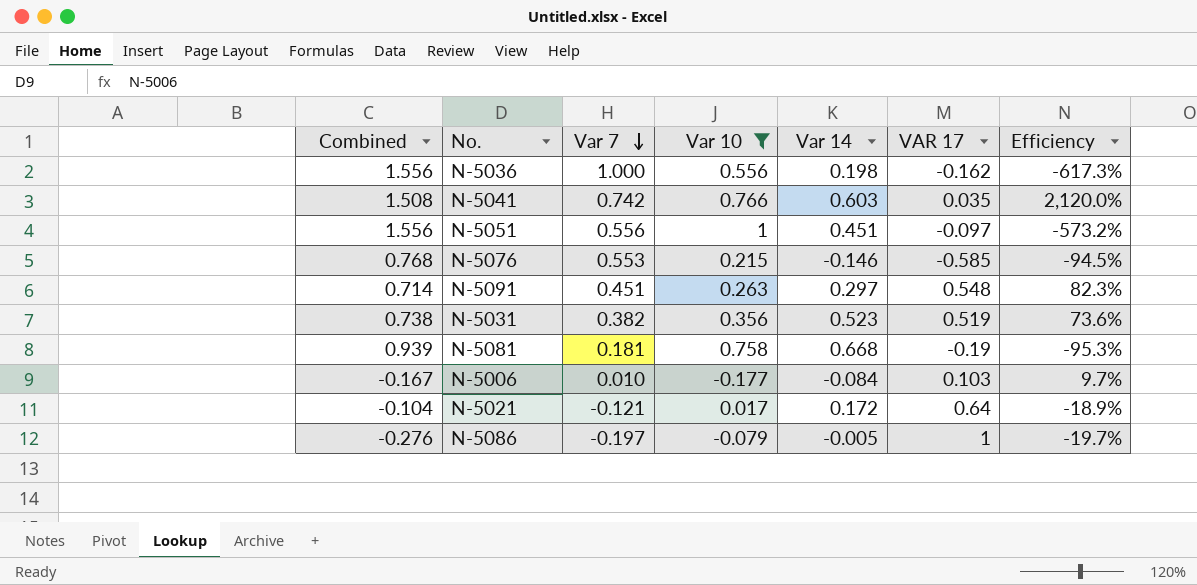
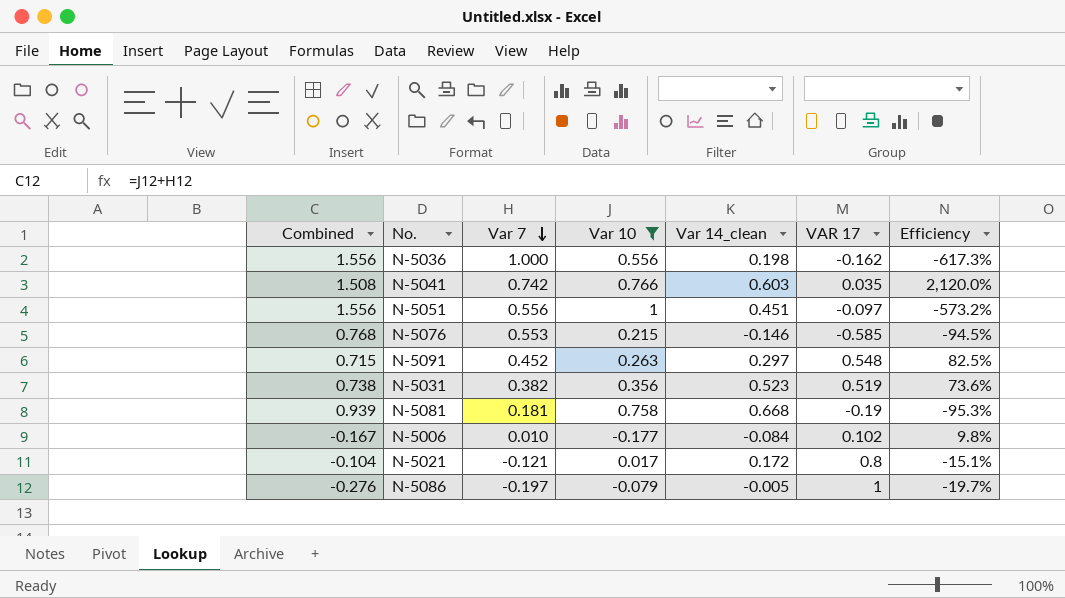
column name: Var 14 -> Var 14_clean
N-5091 | Combined: 0.714 -> 0.715
N-5091 | Var 7: 0.451 -> 0.452
N-5091 | Efficiency: 82.3% -> 82.5%
N-5006 | VAR 17: 0.103 -> 0.102
N-5006 | Efficiency: 9.7% -> 9.8%
N-5021 | VAR 17: 0.64 -> 0.8
N-5021 | Efficiency: -18.9% -> -15.1%

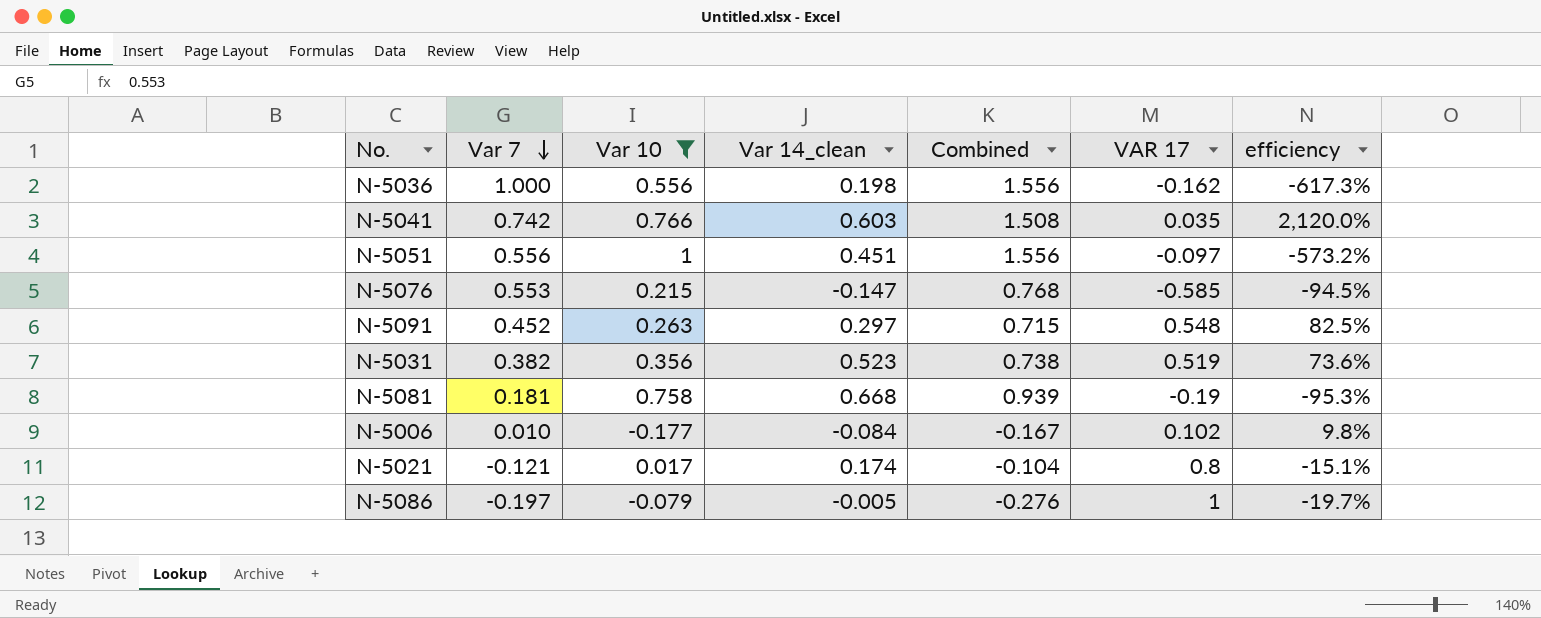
column Combined | position: 1 -> 5
column name: Efficiency -> efficiency
N-5076 | Var 14_clean: -0.146 -> -0.147
N-5021 | Var 14_clean: 0.172 -> 0.174

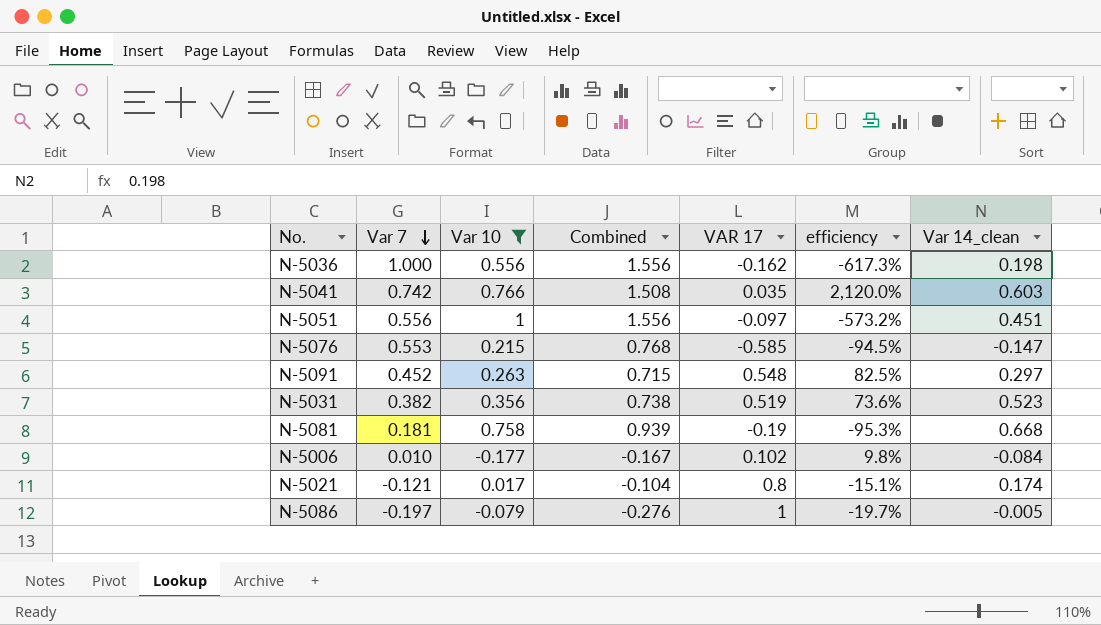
column Var 14_clean | position: 4 -> 7

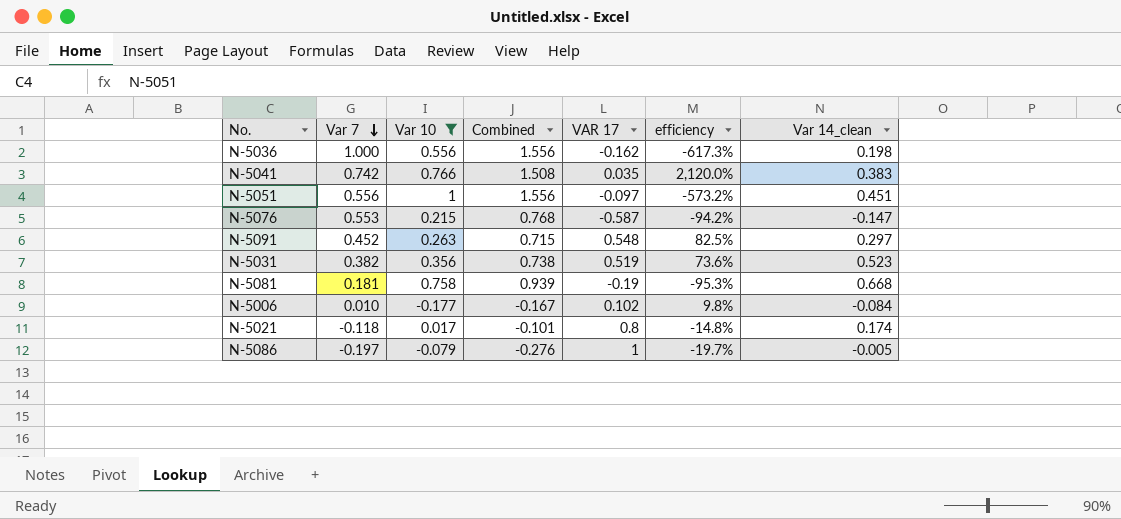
N-5041 | Var 14_clean: 0.603 -> 0.383
N-5076 | VAR 17: -0.585 -> -0.587
N-5076 | efficiency: -94.5% -> -94.2%
N-5021 | Var 7: -0.121 -> -0.118
N-5021 | Combined: -0.104 -> -0.101
N-5021 | efficiency: -15.1% -> -14.8%

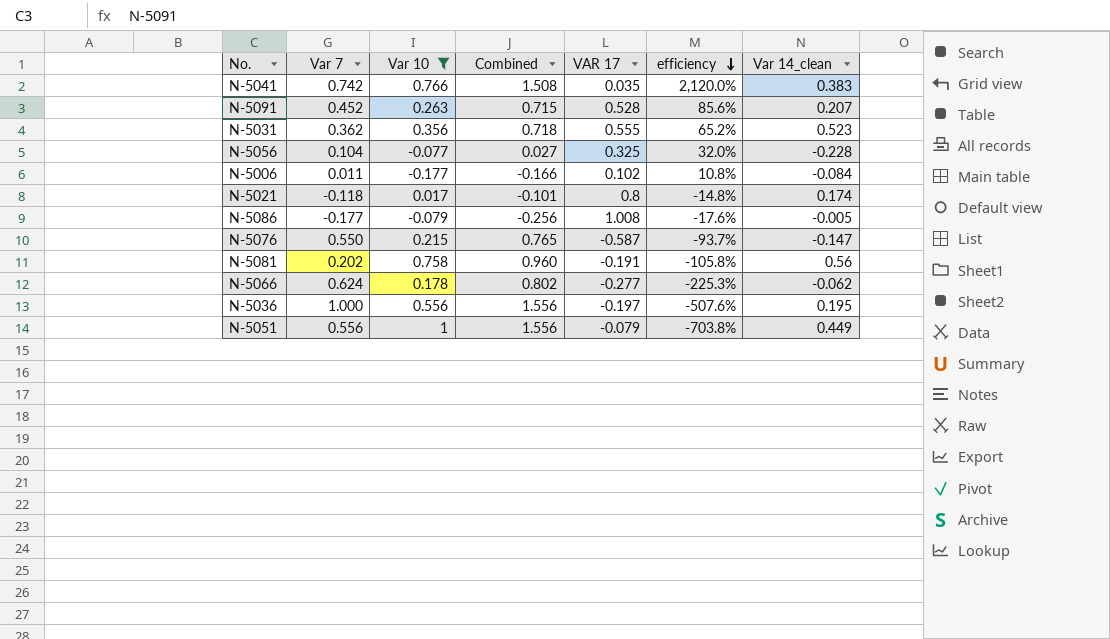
row order: Var 7 descending -> efficiency descending
N-5091 | VAR 17: 0.548 -> 0.528
N-5091 | efficiency: 82.5% -> 85.6%
N-5091 | Var 14_clean: 0.297 -> 0.207
N-5031 | Var 7: 0.382 -> 0.362
N-5031 | Combined: 0.738 -> 0.718
N-5031 | VAR 17: 0.519 -> 0.555
N-5031 | efficiency: 73.6% -> 65.2%
row N-5056: none -> 0.104 | -0.077 | 0.027 | 0.325 | 32.0% | -0.228
N-5006 | Var 7: 0.010 -> 0.011
N-5006 | Combined: -0.167 -> -0.166
N-5006 | efficiency: 9.8% -> 10.8%
N-5086 | Var 7: -0.197 -> -0.177
N-5086 | Combined: -0.276 -> -0.256
N-5086 | VAR 17: 1 -> 1.008
N-5086 | efficiency: -19.7% -> -17.6%
N-5076 | Var 7: 0.553 -> 0.550
N-5076 | Combined: 0.768 -> 0.765
N-5076 | efficiency: -94.2% -> -93.7%
N-5081 | Var 7: 0.181 -> 0.202
N-5081 | Combined: 0.939 -> 0.960
N-5081 | VAR 17: -0.19 -> -0.191
N-5081 | efficiency: -95.3% -> -105.8%
N-5081 | Var 14_clean: 0.668 -> 0.56
row N-5066: none -> 0.624 | 0.178 | 0.802 | -0.277 | -225.3% | -0.062
N-5036 | VAR 17: -0.162 -> -0.197
N-5036 | efficiency: -617.3% -> -507.6%
N-5036 | Var 14_clean: 0.198 -> 0.195
N-5051 | VAR 17: -0.097 -> -0.079
N-5051 | efficiency: -573.2% -> -703.8%
N-5051 | Var 14_clean: 0.451 -> 0.449

